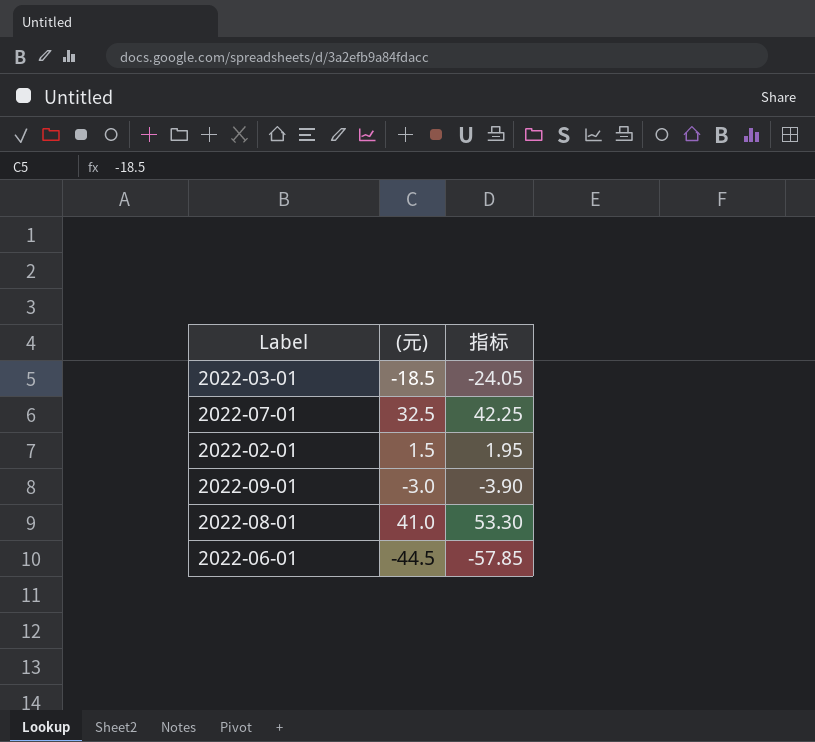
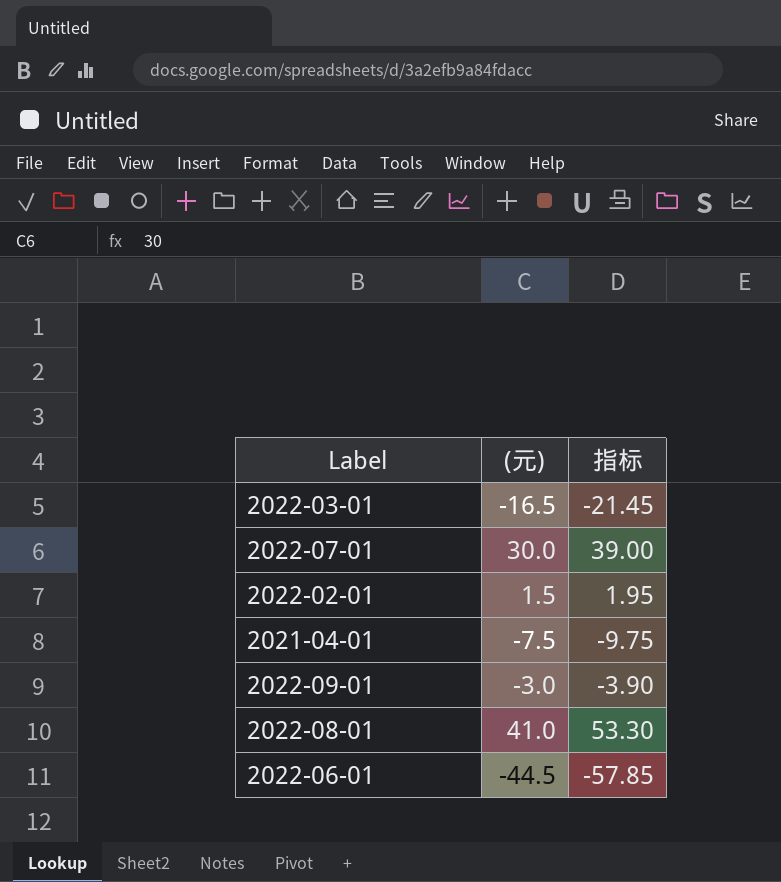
2022-03-01 | (元): -18.5 -> -16.5
2022-03-01 | 指标: -24.05 -> -21.45
2022-07-01 | (元): 32.5 -> 30.0
2022-07-01 | 指标: 42.25 -> 39.00
row 2021-04-01: none -> -7.5 | -9.75

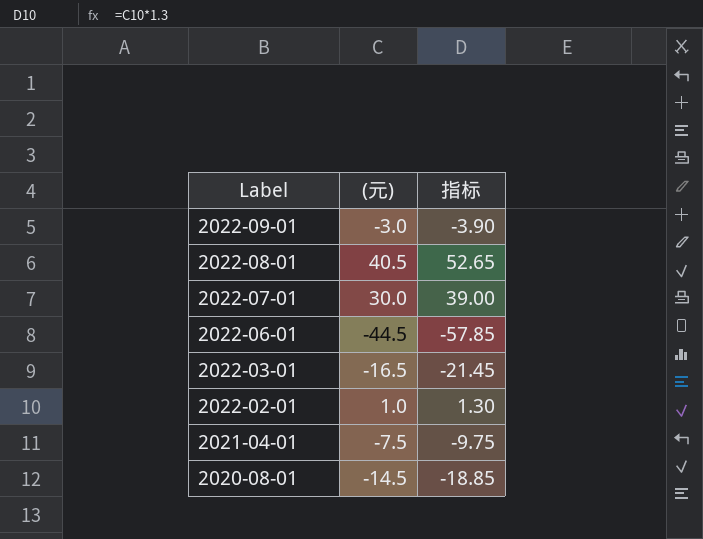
row order: none -> Label descending
2022-08-01 | (元): 41.0 -> 40.5
2022-08-01 | 指标: 53.30 -> 52.65
2022-02-01 | (元): 1.5 -> 1.0
2022-02-01 | 指标: 1.95 -> 1.30
row 2020-08-01: none -> -14.5 | -18.85

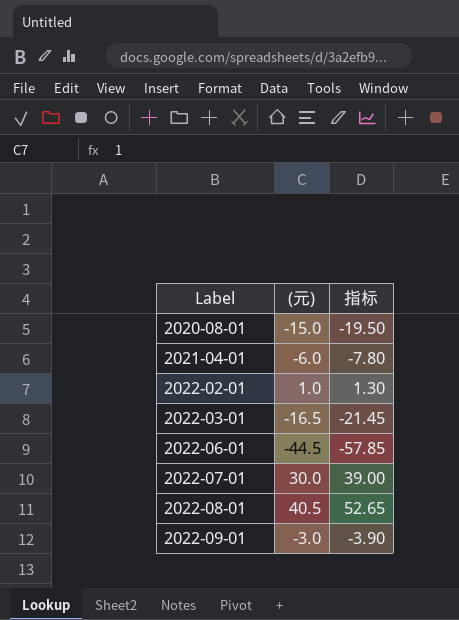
row order: Label descending -> Label ascending
2020-08-01 | (元): -14.5 -> -15.0
2020-08-01 | 指标: -18.85 -> -19.50
2021-04-01 | (元): -7.5 -> -6.0
2021-04-01 | 指标: -9.75 -> -7.80

